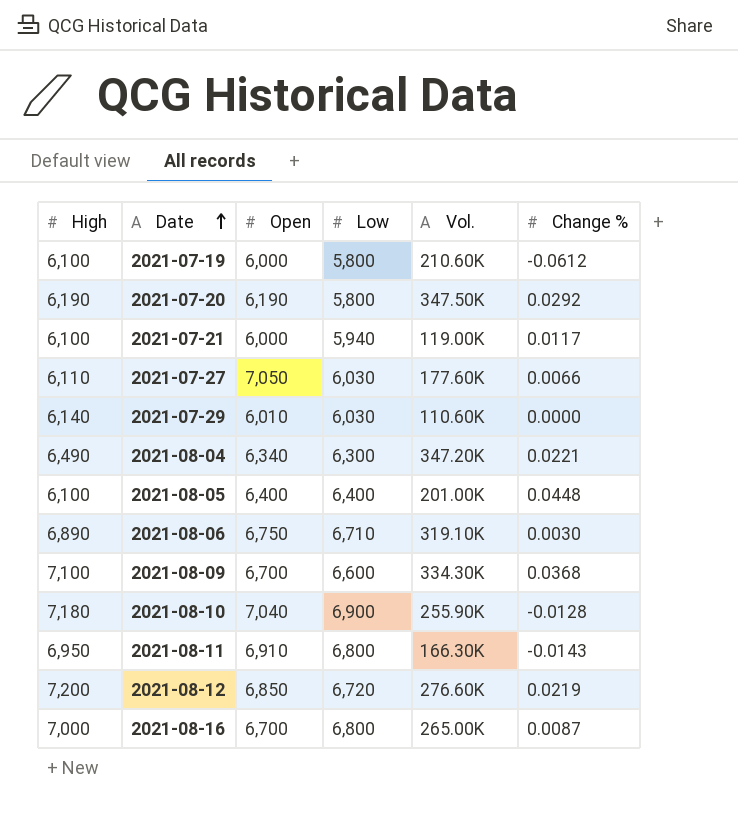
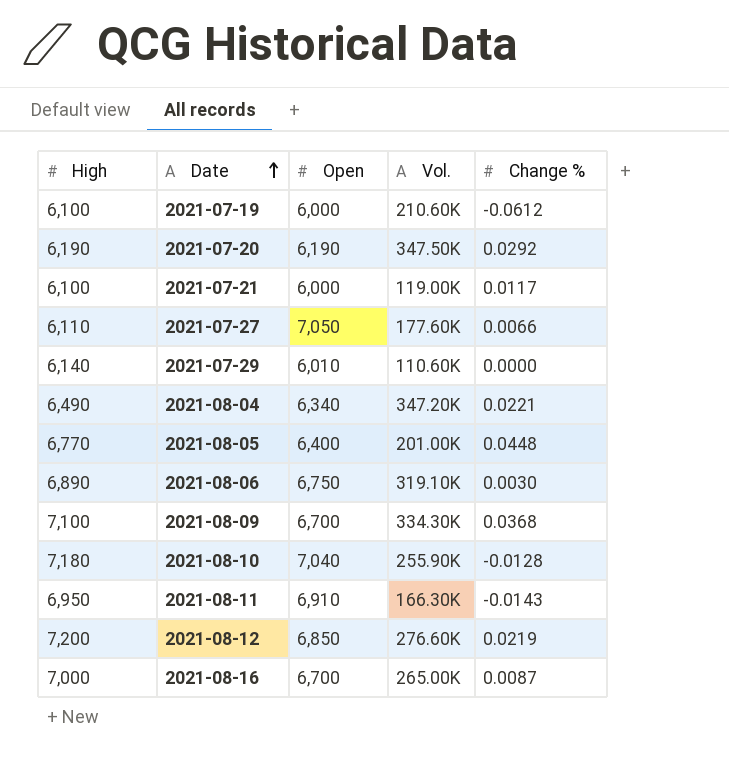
column Low | position: 4 -> none
2021-08-05 | High: 6,100 -> 6,770

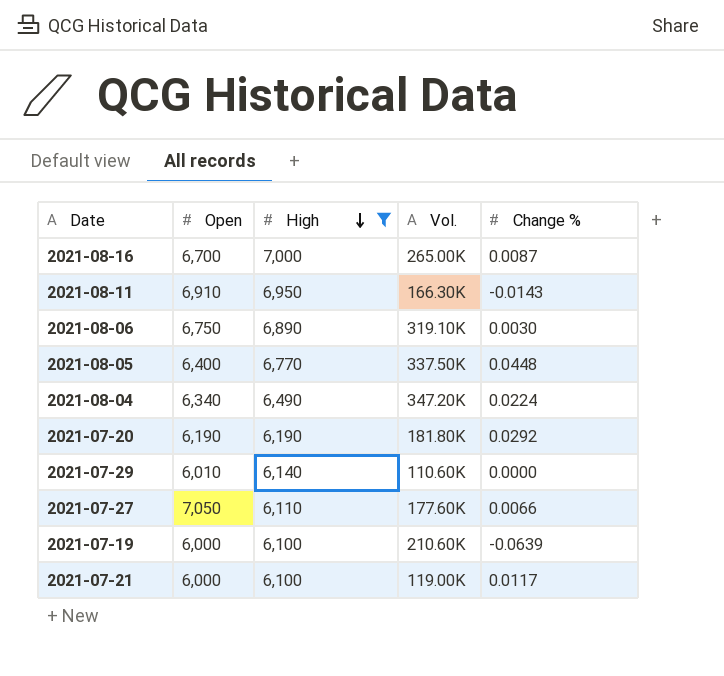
filter: none -> High <= 7,000
row order: Date ascending -> High descending
column High | position: 1 -> 3
2021-08-05 | Vol.: 201.00K -> 337.50K
2021-08-04 | Change %: 0.0221 -> 0.0224
2021-07-20 | Vol.: 347.50K -> 181.80K
2021-07-19 | Change %: -0.0612 -> -0.0639

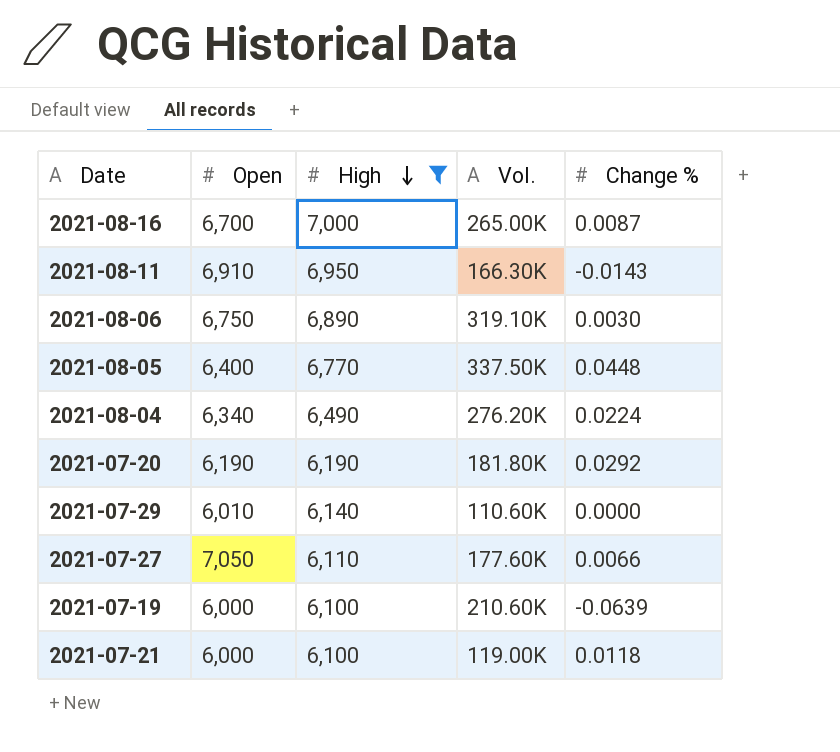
2021-08-04 | Vol.: 347.20K -> 276.20K
2021-07-21 | Change %: 0.0117 -> 0.0118

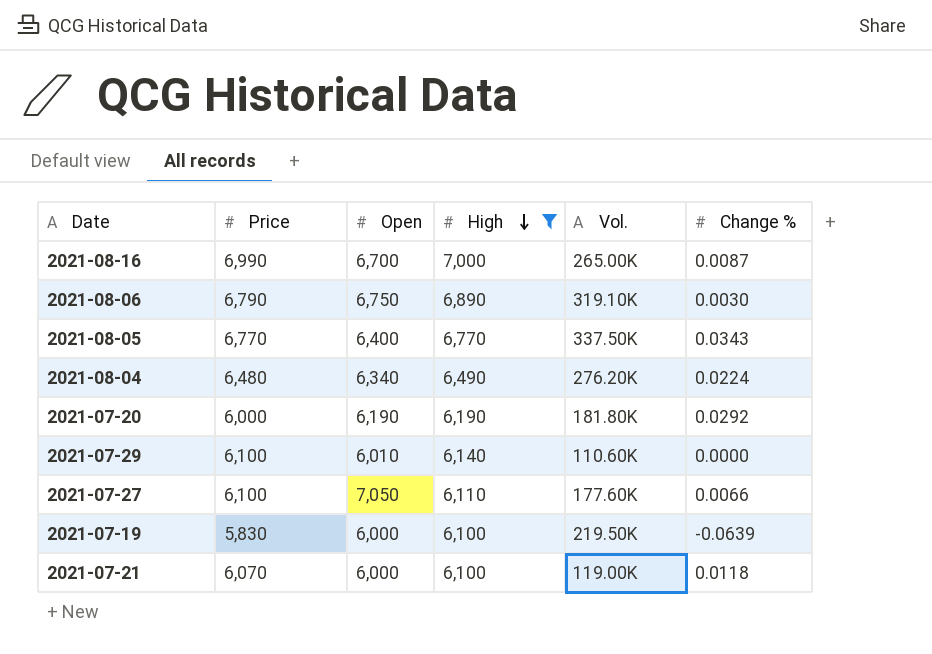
column Price | position: none -> 2
row 2021-08-11: 6,910 | 6,950 | 166.30K | -0.0143 -> none
2021-08-05 | Change %: 0.0448 -> 0.0343
2021-07-19 | Vol.: 210.60K -> 219.50K

